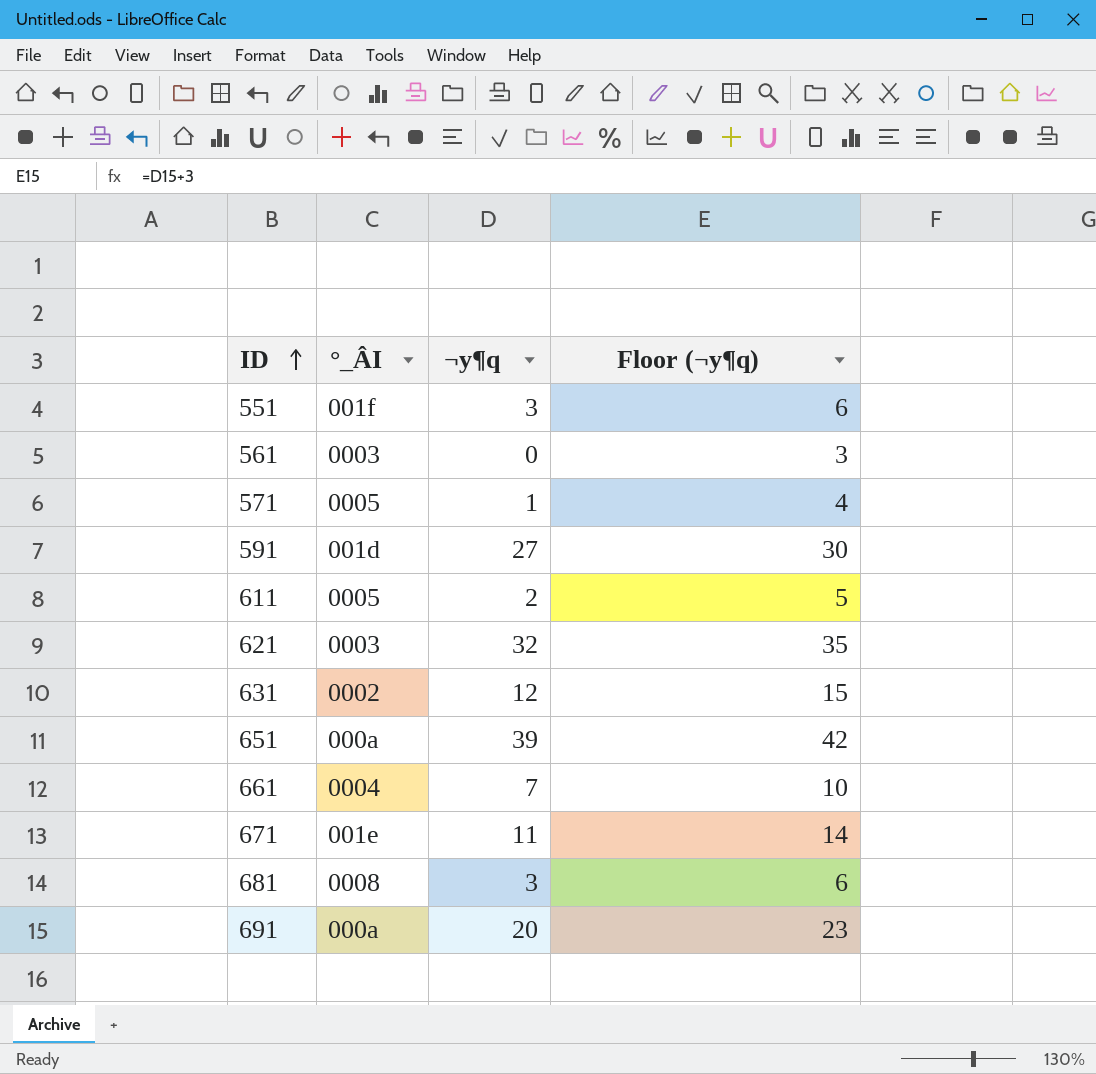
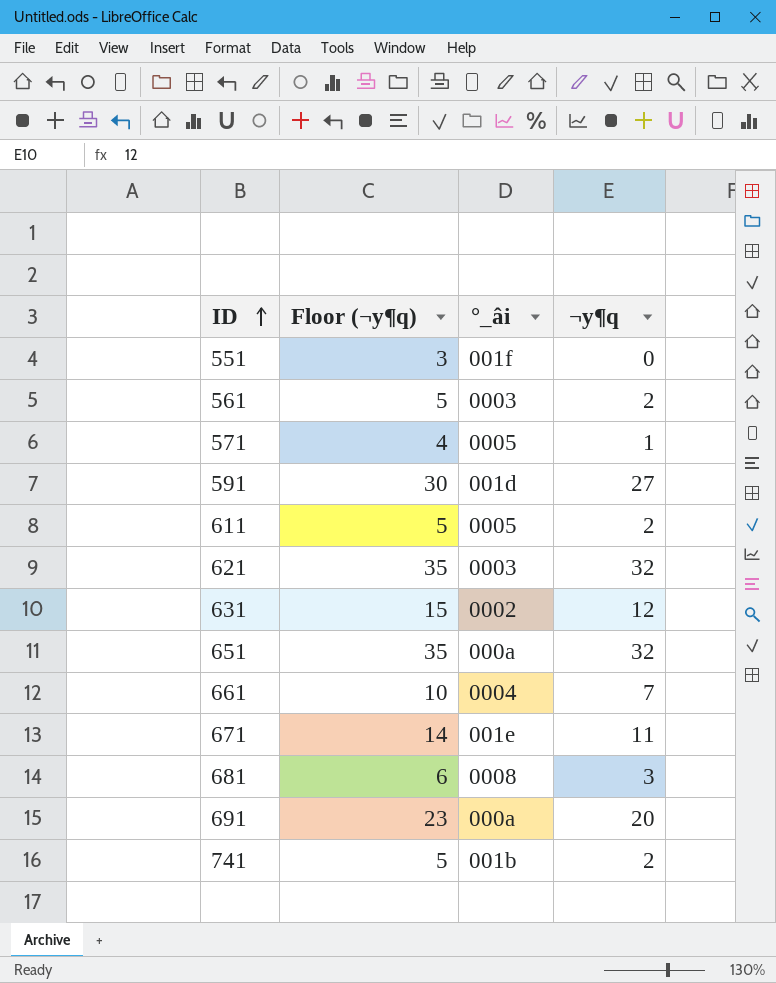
column Floor (¬y¶q) | position: 4 -> 2
column name: °_ÂI -> °_âi
551 | Floor (¬y¶q): 6 -> 3
551 | ¬y¶q: 3 -> 0
561 | Floor (¬y¶q): 3 -> 5
561 | ¬y¶q: 0 -> 2
651 | Floor (¬y¶q): 42 -> 35
651 | ¬y¶q: 39 -> 32
row 741: none -> 5 | 001b | 2

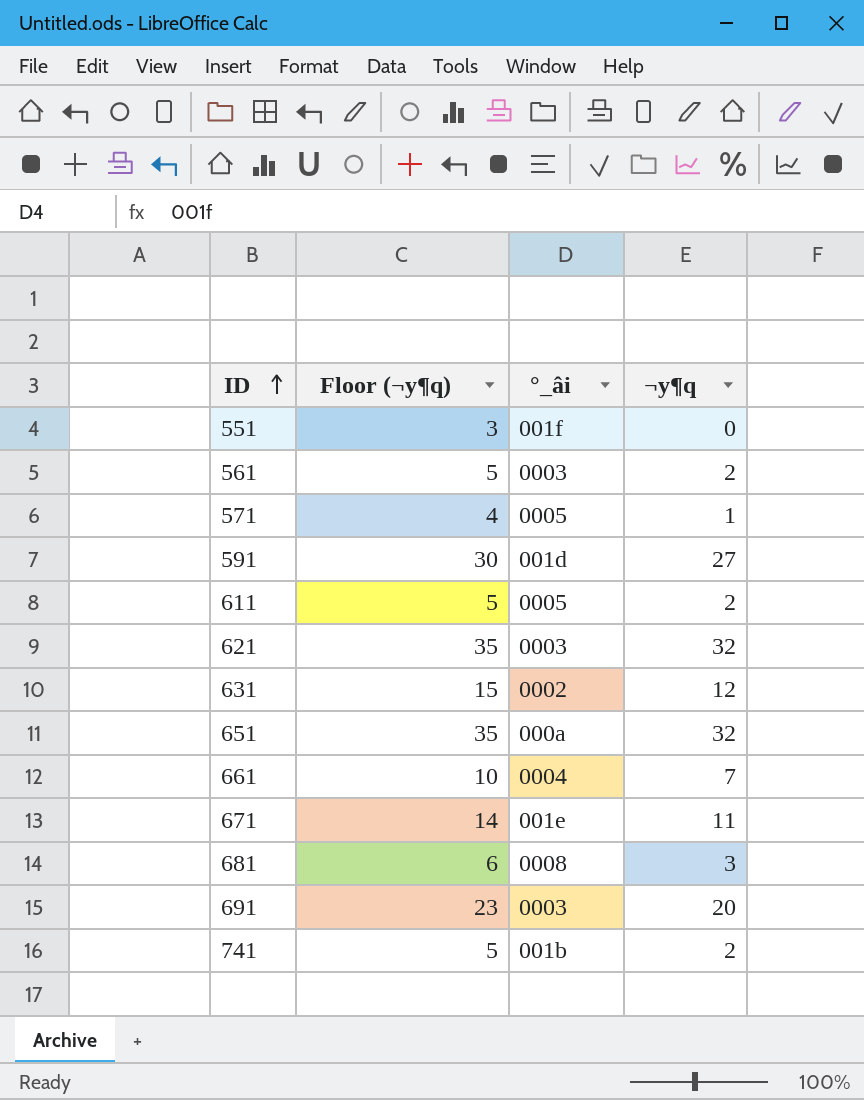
691 | °_âi: 000a -> 0003

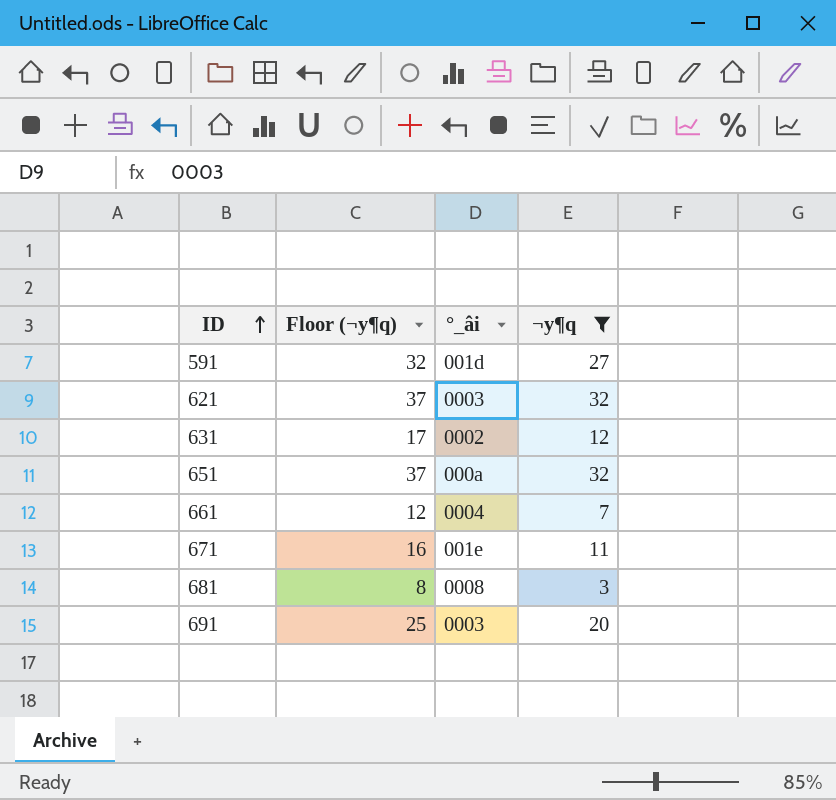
filter: none -> ¬y¶q >= 3
column Floor (¬y¶q) | formula: [¬y¶q] + 3 -> [¬y¶q] + 5

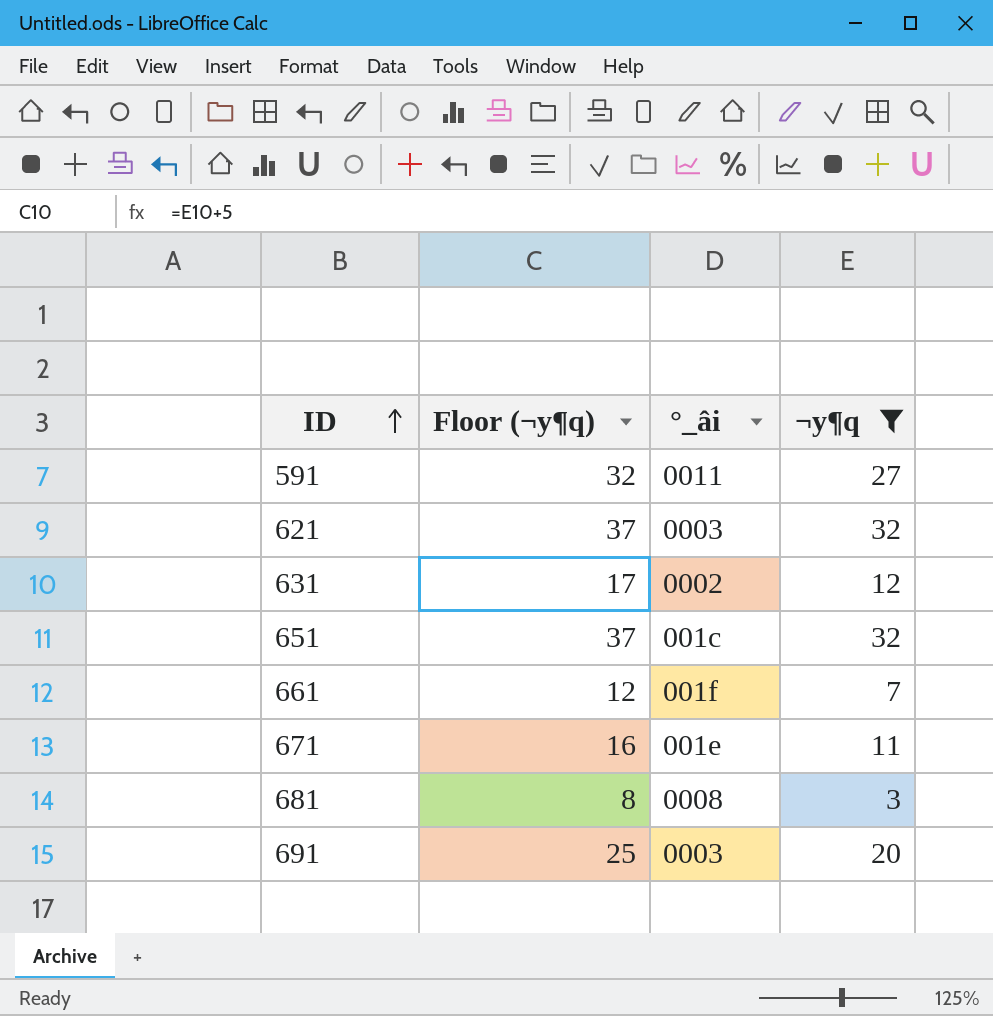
591 | °_âi: 001d -> 0011
651 | °_âi: 000a -> 001c
661 | °_âi: 0004 -> 001f

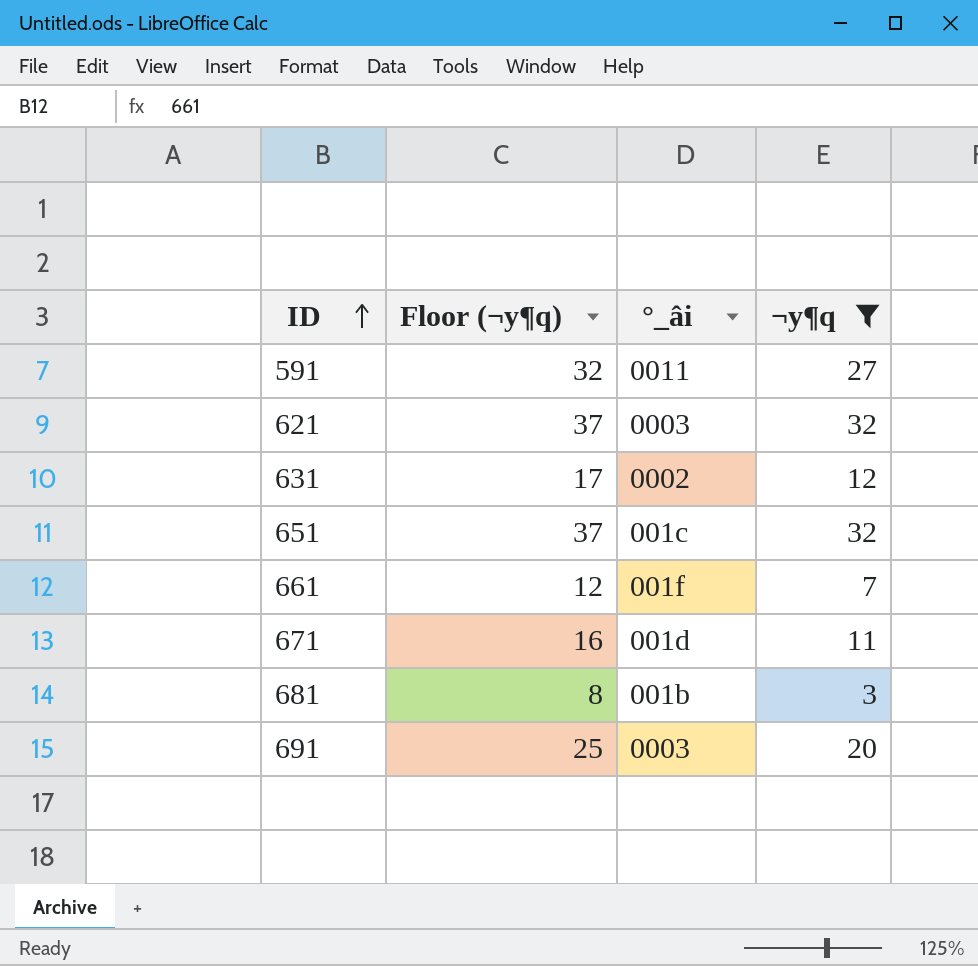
671 | °_âi: 001e -> 001d
681 | °_âi: 0008 -> 001b

